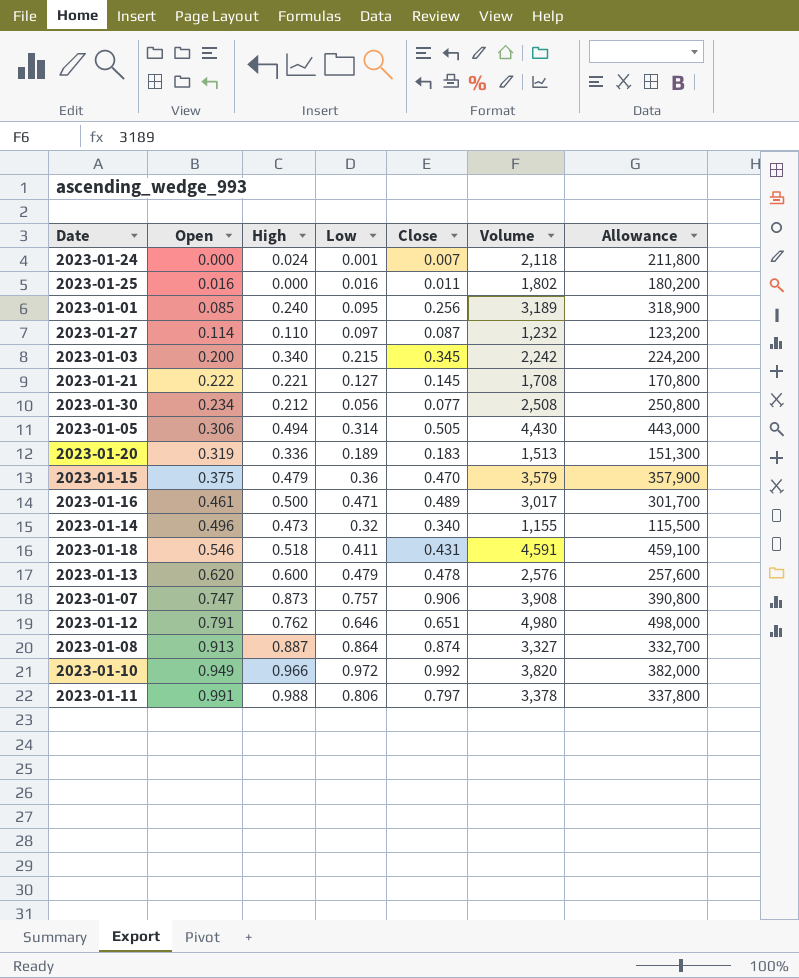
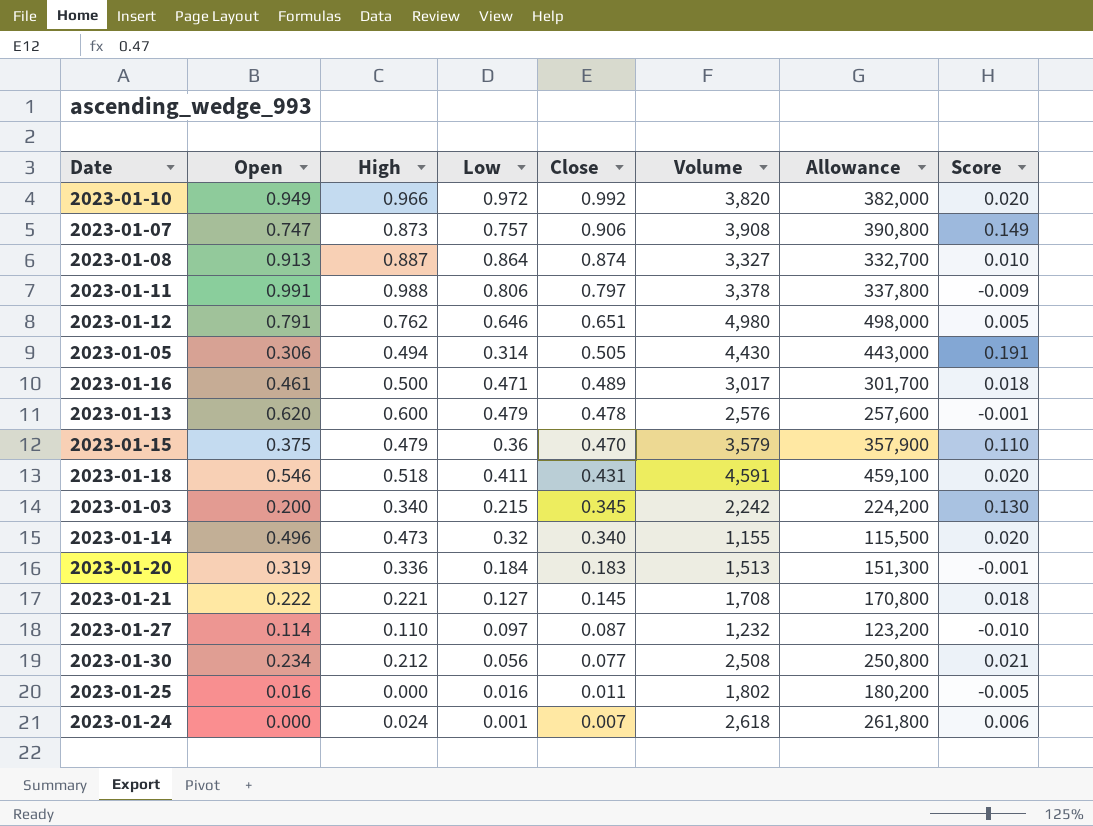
row order: Open ascending -> Close descending
column Score | formula: none -> [Close] - [Low]
row 2023-01-01: 0.085 | 0.240 | 0.095 | 0.256 | 3,189 | 318,900 -> none
2023-01-20 | Low: 0.189 -> 0.184
2023-01-24 | Volume: 2,118 -> 2,618
2023-01-24 | Allowance: 211,800 -> 261,800

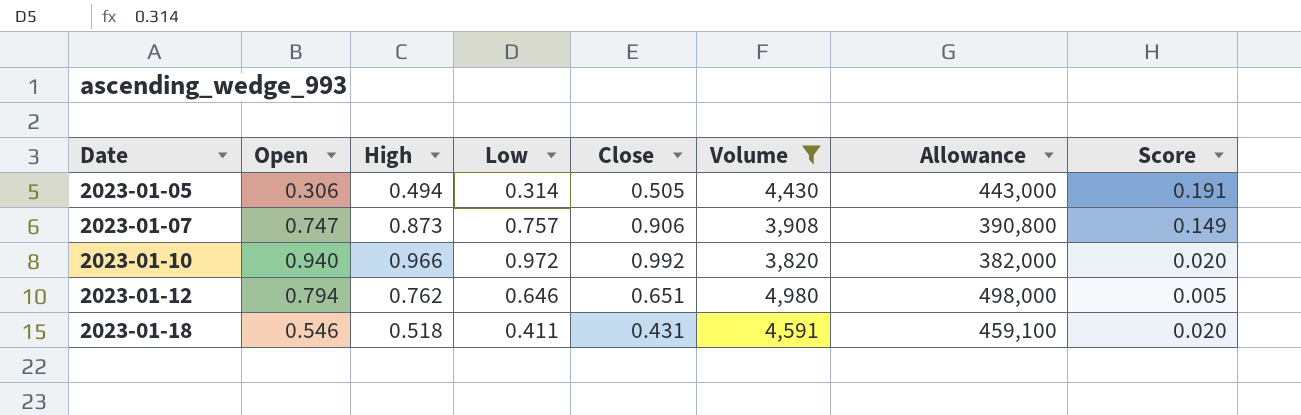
filter: none -> Volume >= 3,820
row order: Close descending -> Date ascending
2023-01-10 | Open: 0.949 -> 0.940
2023-01-12 | Open: 0.791 -> 0.794

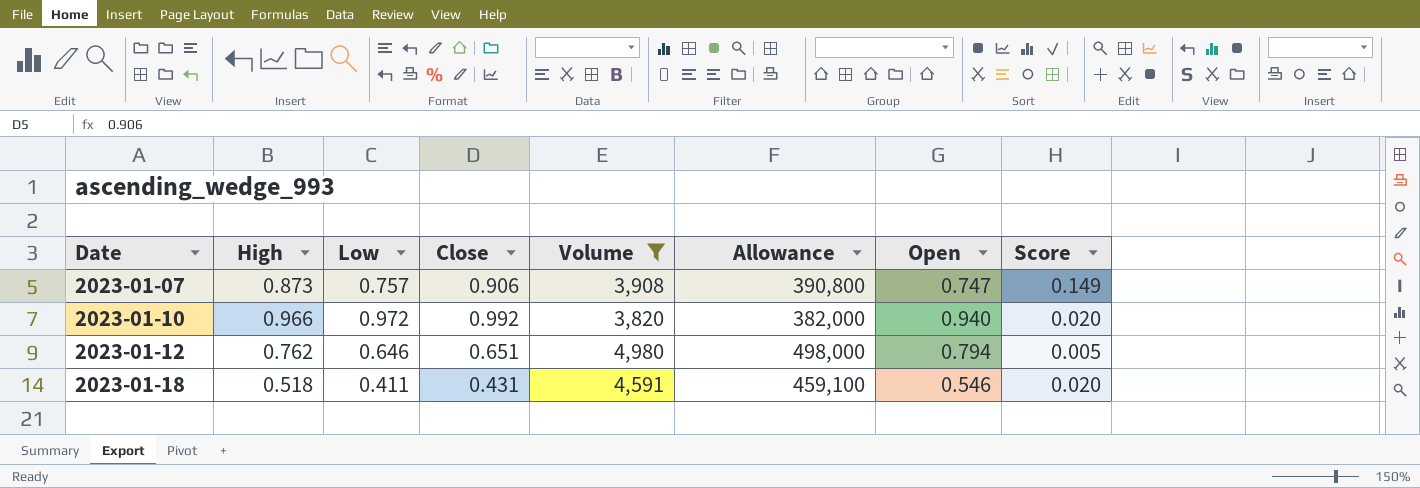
column Open | position: 2 -> 7
row 2023-01-05: 0.306 | 0.494 | 0.314 | 0.505 | 4,430 | 443,000 | 0.191 -> none

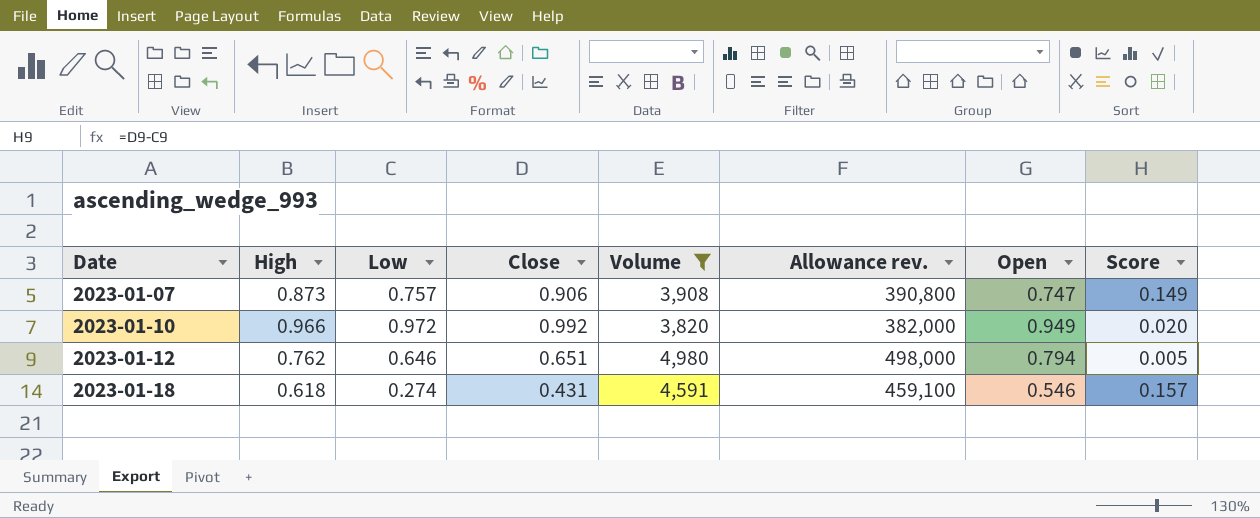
column name: Allowance -> Allowance rev.
2023-01-10 | Open: 0.940 -> 0.949
2023-01-18 | High: 0.518 -> 0.618
2023-01-18 | Low: 0.411 -> 0.274
2023-01-18 | Score: 0.020 -> 0.157

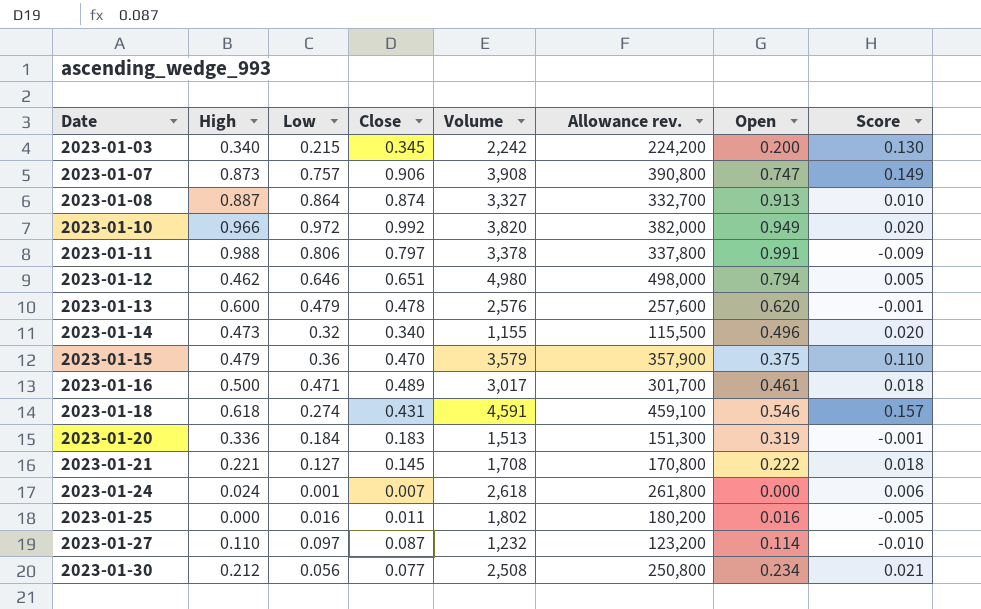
filter: Volume >= 3,820 -> none
2023-01-12 | High: 0.762 -> 0.462

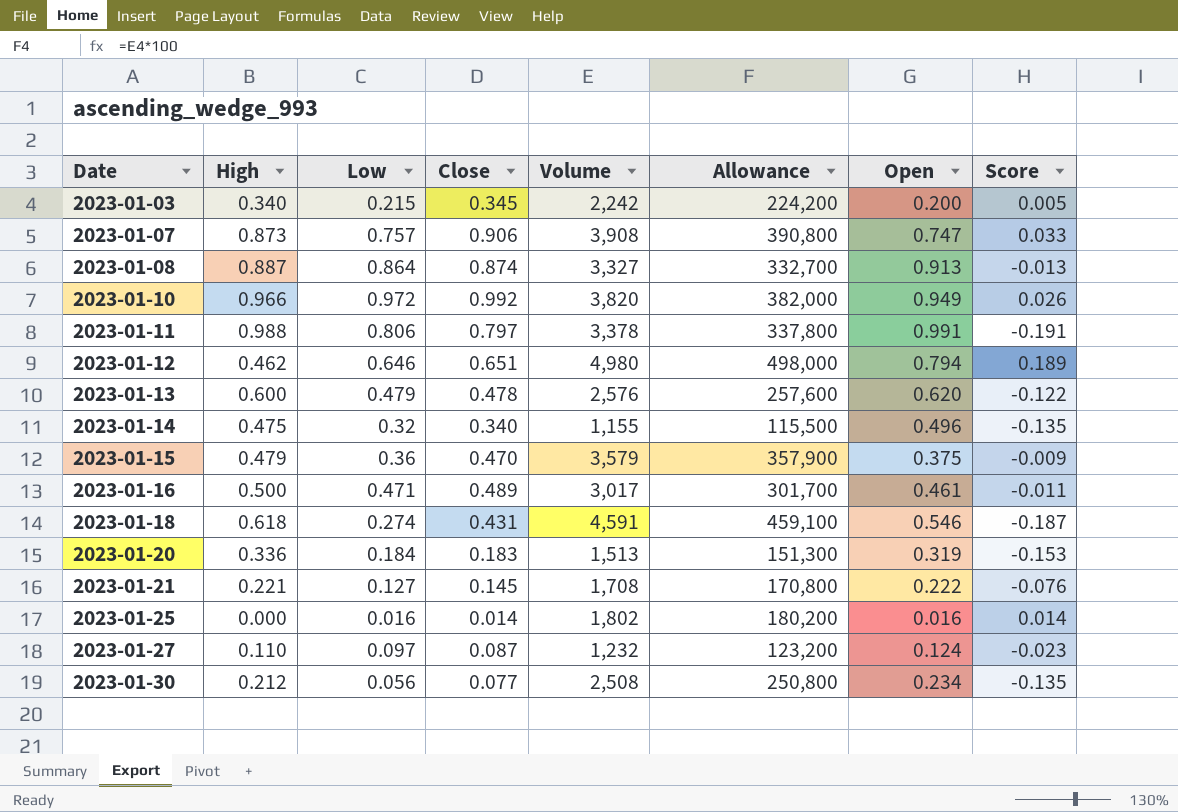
column name: Allowance rev. -> Allowance
column Score | formula: [Close] - [Low] -> [Close] - [High]
row 2023-01-24: 0.024 | 0.001 | 0.007 | 2,618 | 261,800 | 0.000 | 0.006 -> none
2023-01-14 | High: 0.473 -> 0.475
2023-01-25 | Close: 0.011 -> 0.014
2023-01-27 | Open: 0.114 -> 0.124

